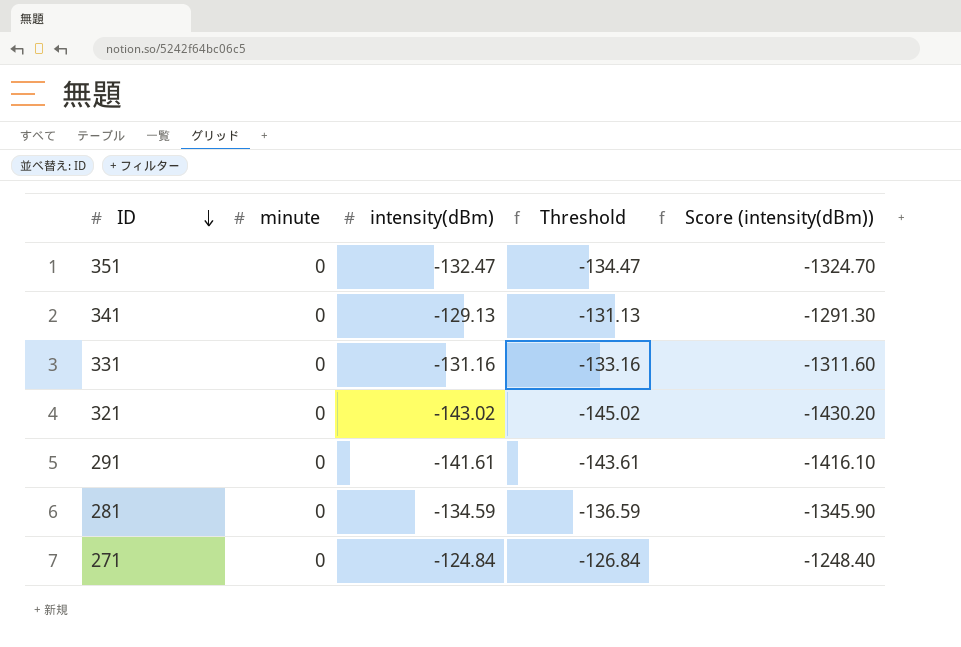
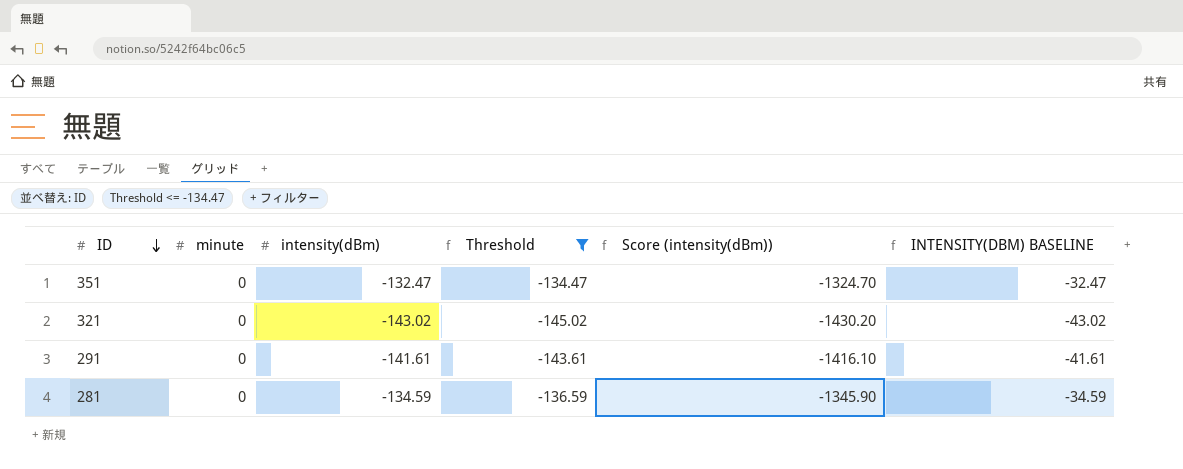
filter: none -> Threshold <= -134.47
column INTENSITY(DBM) BASELINE | formula: none -> [intensity(dBm)] + 100

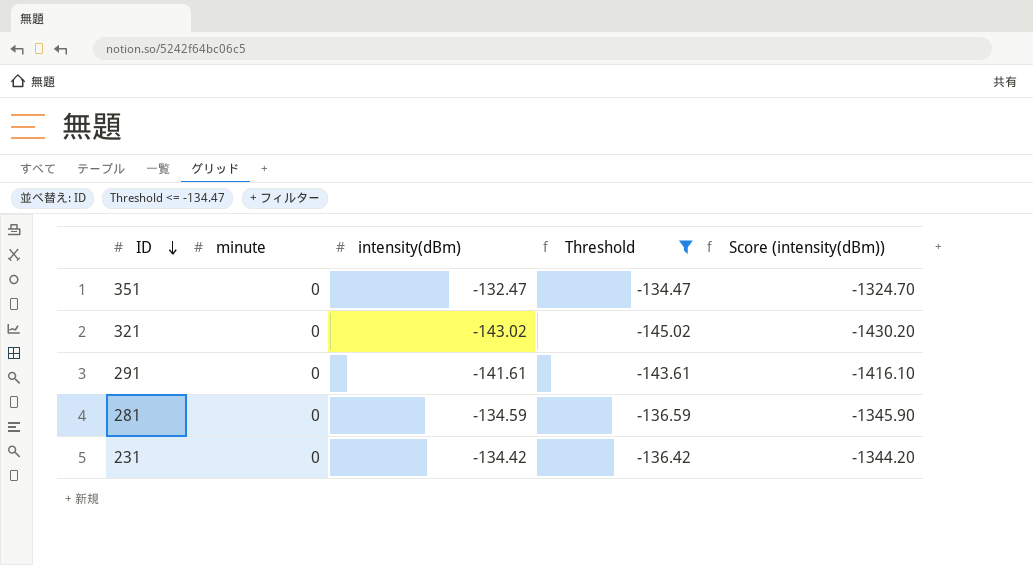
column INTENSITY(DBM) BASELINE | formula: [intensity(dBm)] + 100 -> none
row 231: none -> 0 | -134.42 | -136.42 | -1344.20

